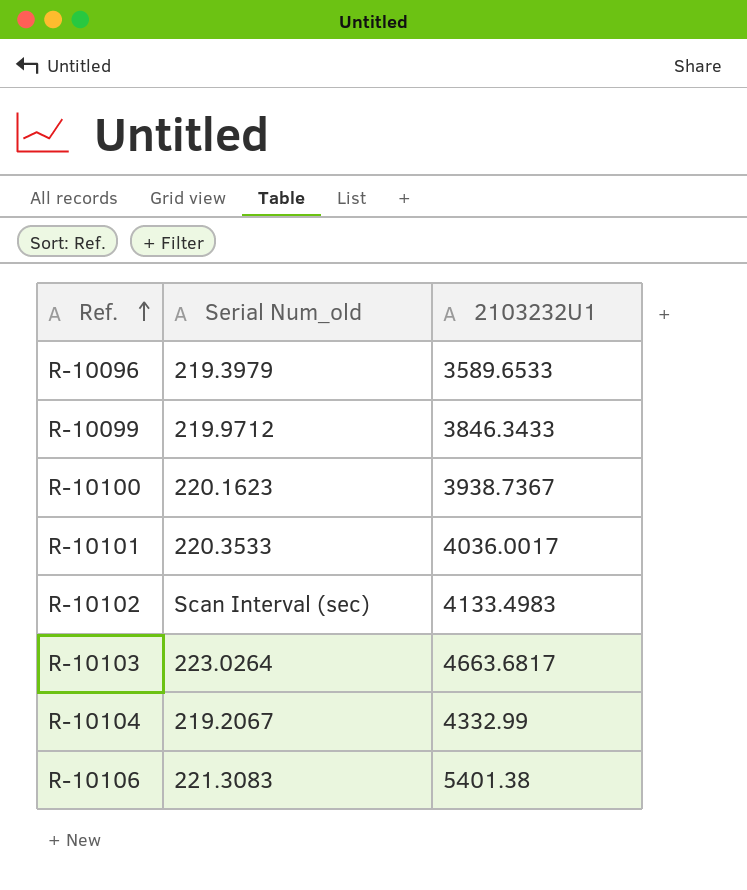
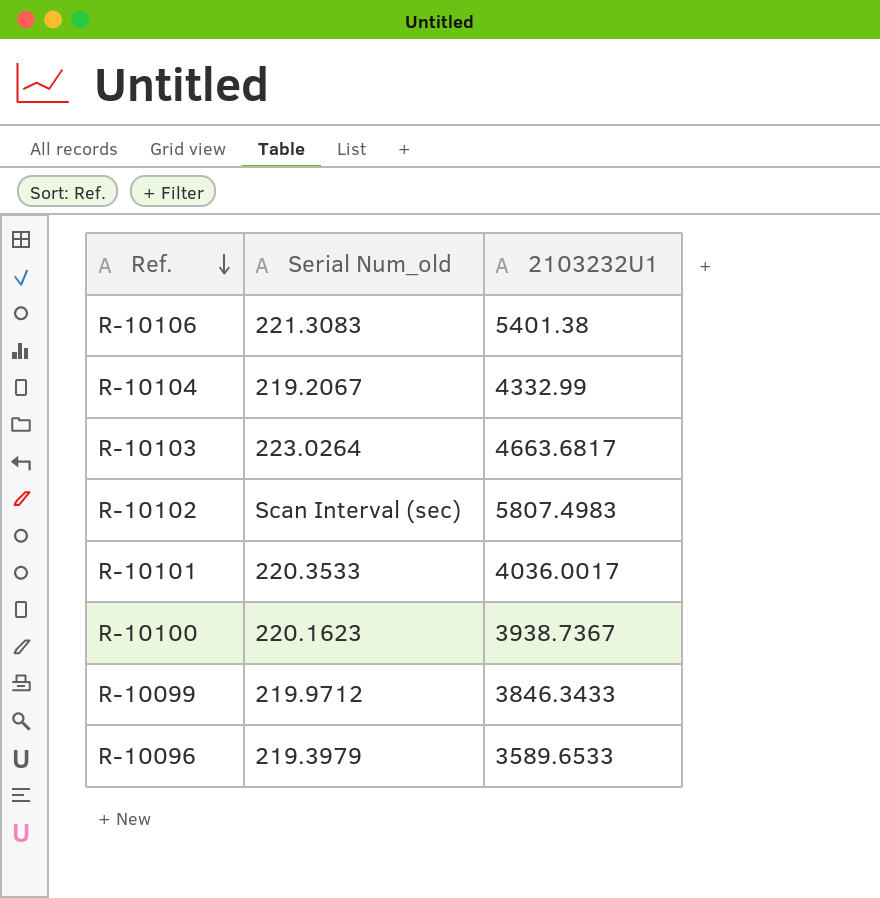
row order: Ref. ascending -> Ref. descending
R-10102 | 2103232U1: 4133.4983 -> 5807.4983

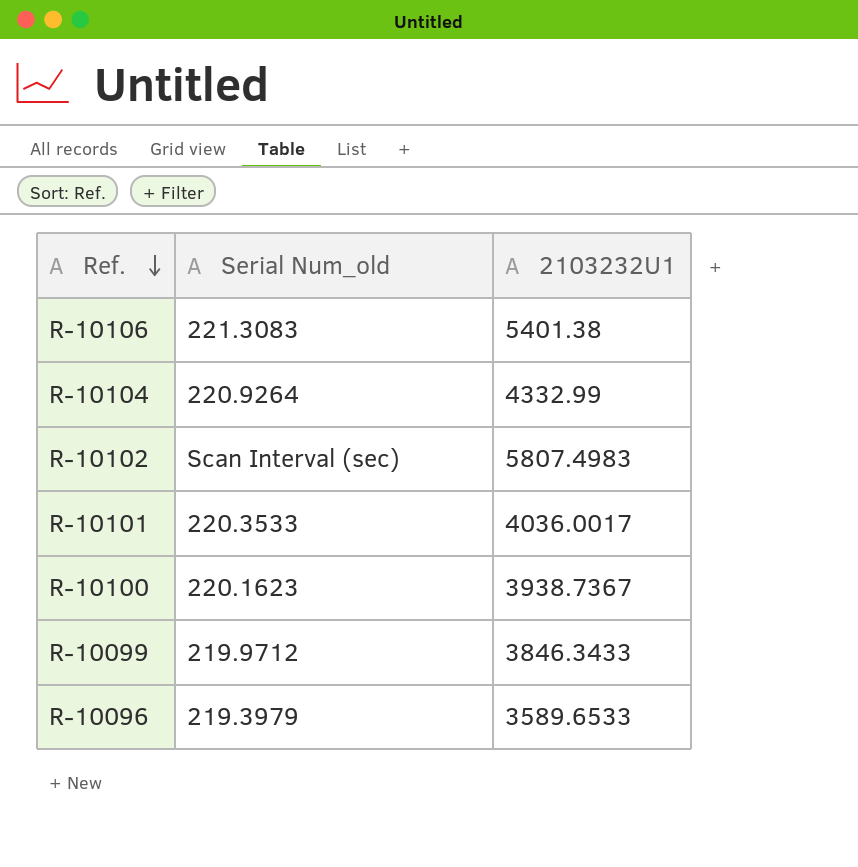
row R-10103: 223.0264 | 4663.6817 -> none
R-10104 | Serial Num_old: 219.2067 -> 220.9264

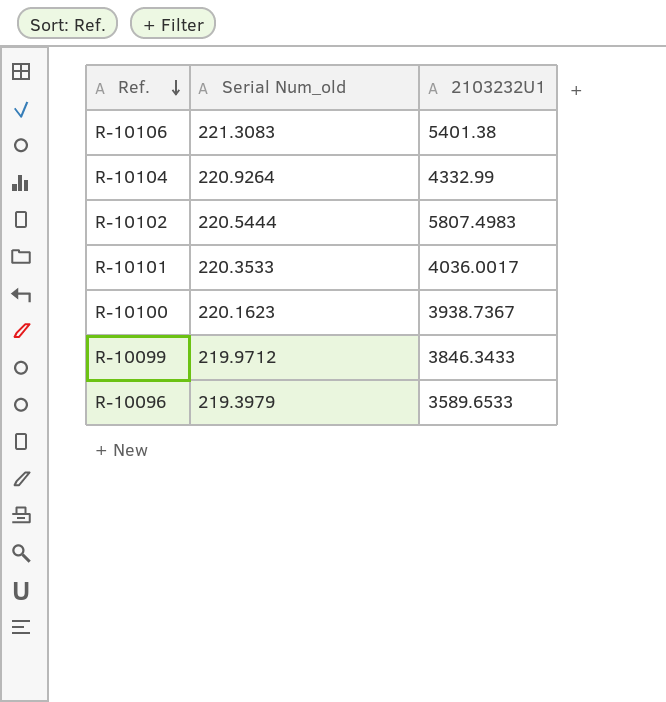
R-10102 | Serial Num_old: Scan Interval (sec) -> 220.5444

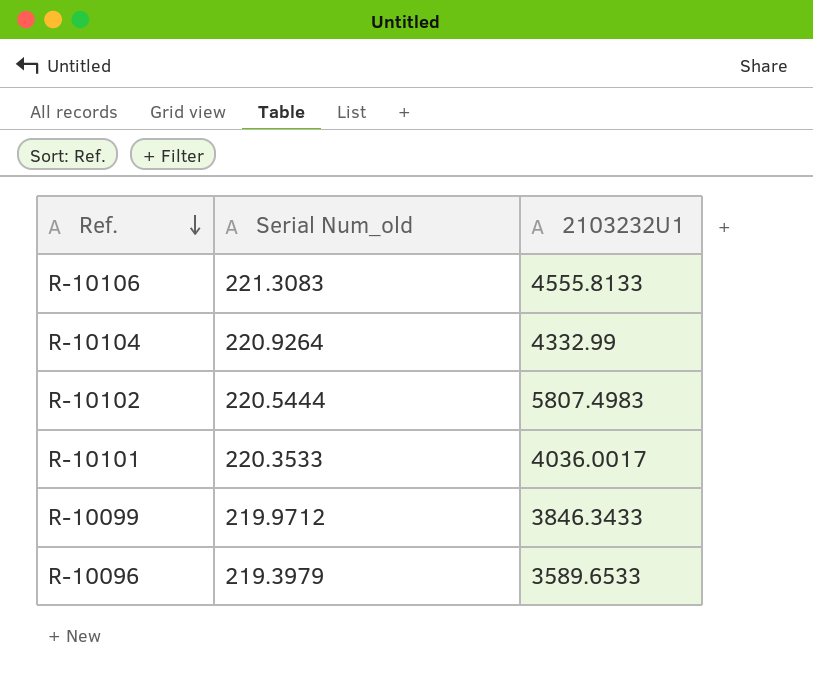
row R-10100: 220.1623 | 3938.7367 -> none
R-10106 | 2103232U1: 5401.38 -> 4555.8133

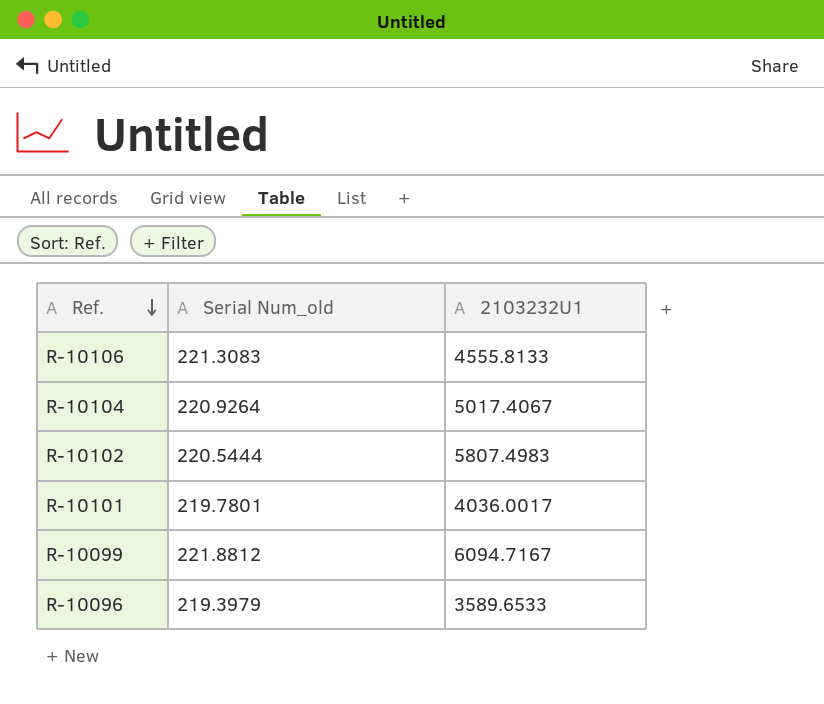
R-10104 | 2103232U1: 4332.99 -> 5017.4067
R-10101 | Serial Num_old: 220.3533 -> 219.7801
R-10099 | Serial Num_old: 219.9712 -> 221.8812
R-10099 | 2103232U1: 3846.3433 -> 6094.7167

